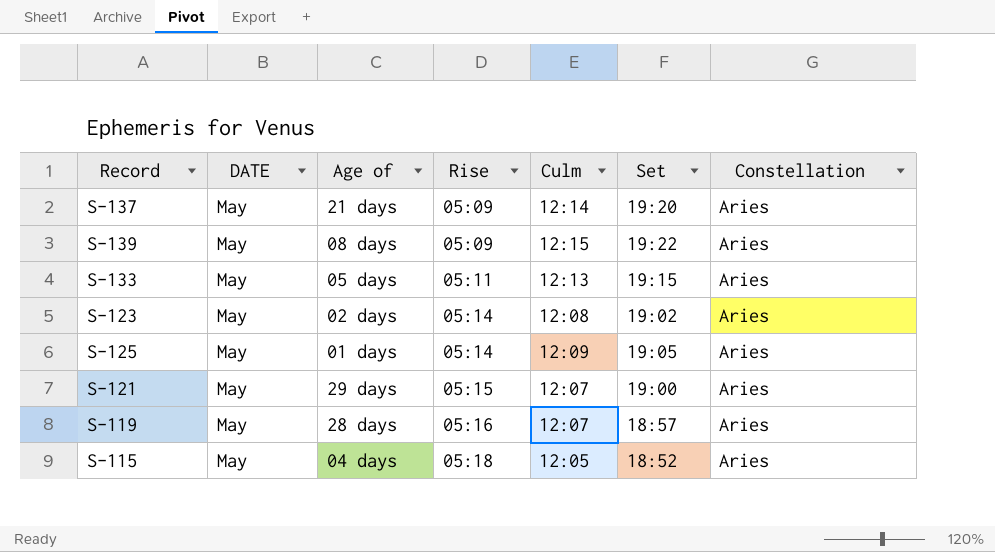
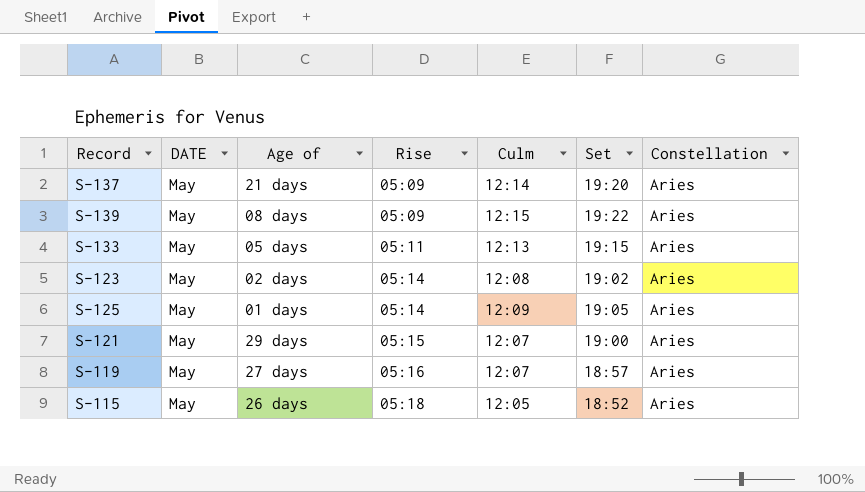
S-119 | Age of: 28 days -> 27 days
S-115 | Age of: 04 days -> 26 days

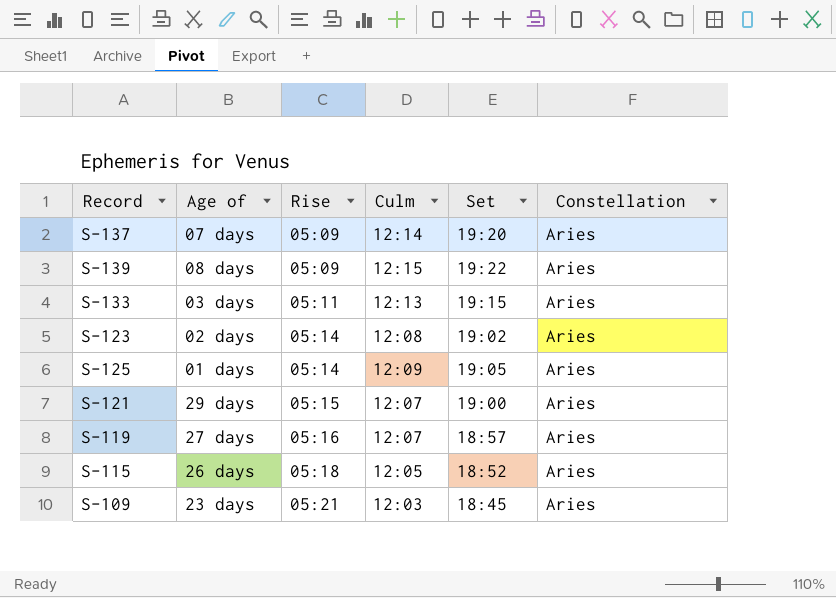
column DATE | position: 2 -> none
S-137 | Age of: 21 days -> 07 days
S-133 | Age of: 05 days -> 03 days
row S-109: none -> 23 days | 05:21 | 12:03 | 18:45 | Aries

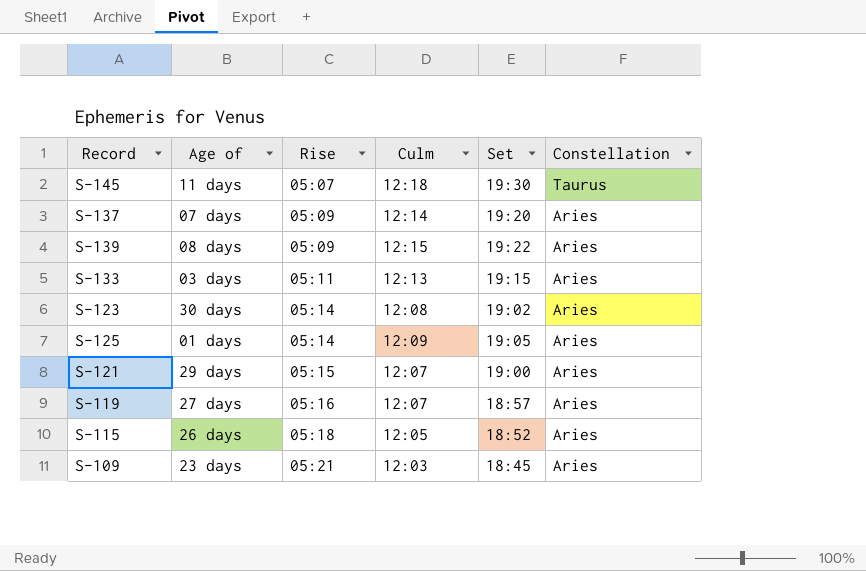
row S-145: none -> 11 days | 05:07 | 12:18 | 19:30 | Taurus
S-123 | Age of: 02 days -> 30 days

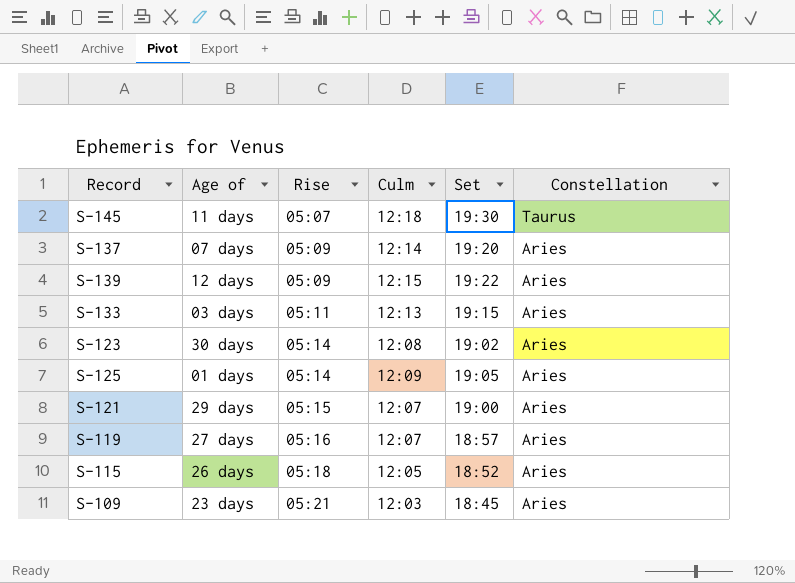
S-139 | Age of: 08 days -> 12 days

